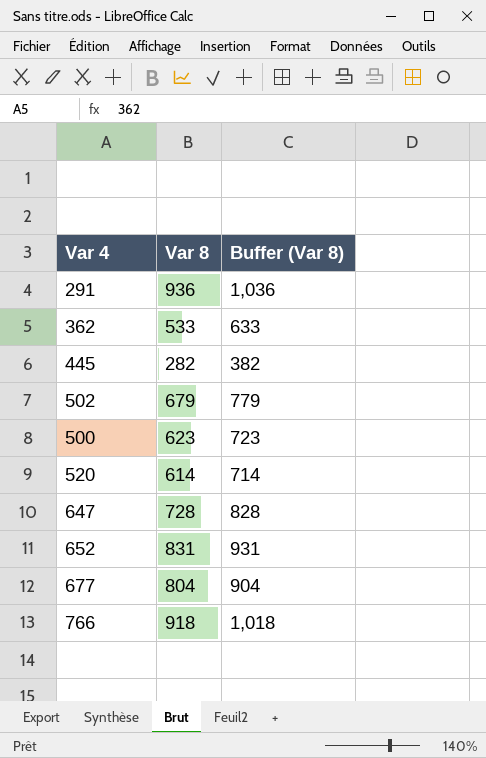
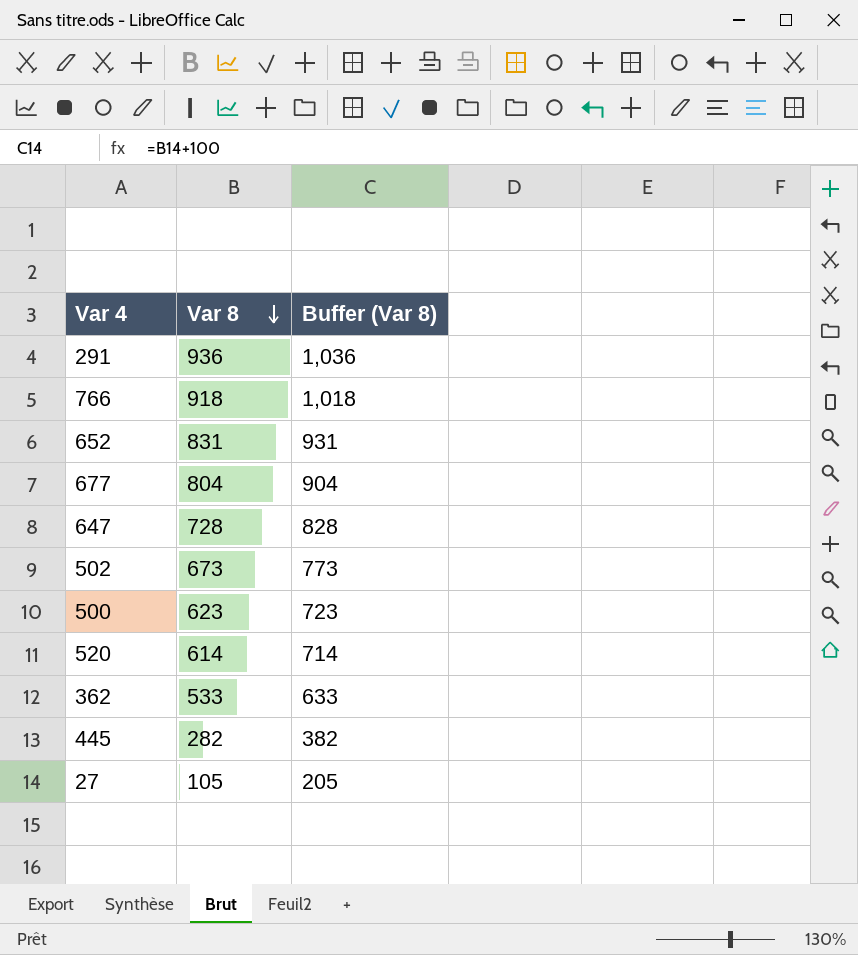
row order: none -> Var 8 descending
502 | Var 8: 679 -> 673
502 | Buffer (Var 8): 779 -> 773
row 27: none -> 105 | 205

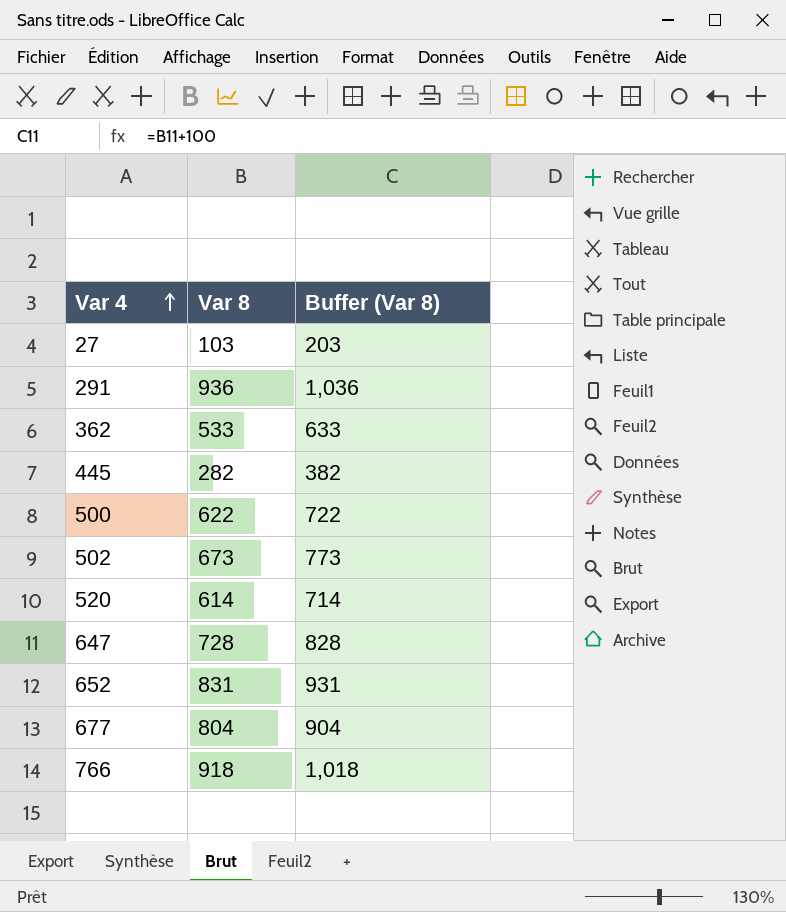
row order: Var 8 descending -> Var 4 ascending
27 | Var 8: 105 -> 103
27 | Buffer (Var 8): 205 -> 203
500 | Var 8: 623 -> 622
500 | Buffer (Var 8): 723 -> 722

